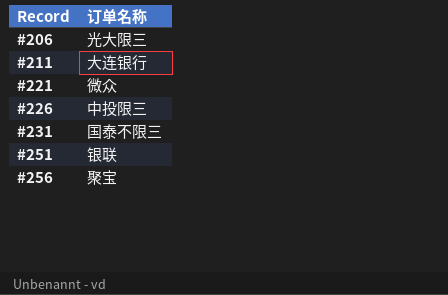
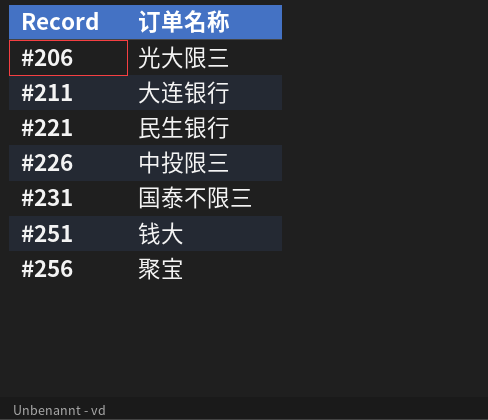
#221 | 订单名称: 微众 -> 民生银行
#251 | 订单名称: 银联 -> 钱大

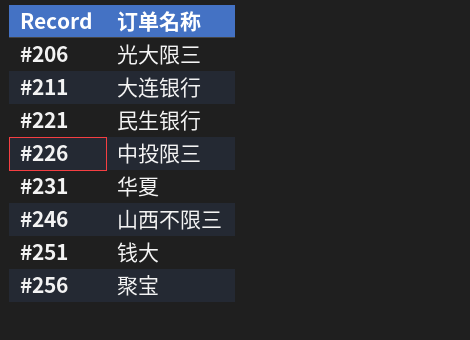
#231 | 订单名称: 国泰不限三 -> 华夏
row #246: none -> 山西不限三

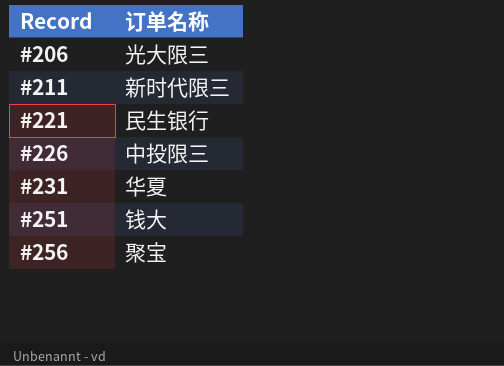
row #246: 山西不限三 -> none
#211 | 订单名称: 大连银行 -> 新时代限三

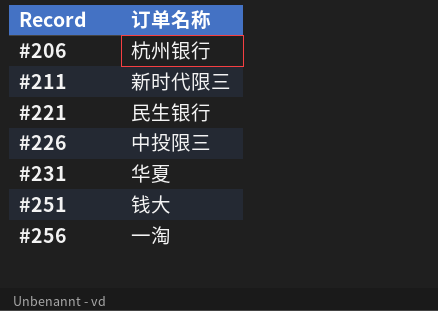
#206 | 订单名称: 光大限三 -> 杭州银行
#256 | 订单名称: 聚宝 -> 一淘

